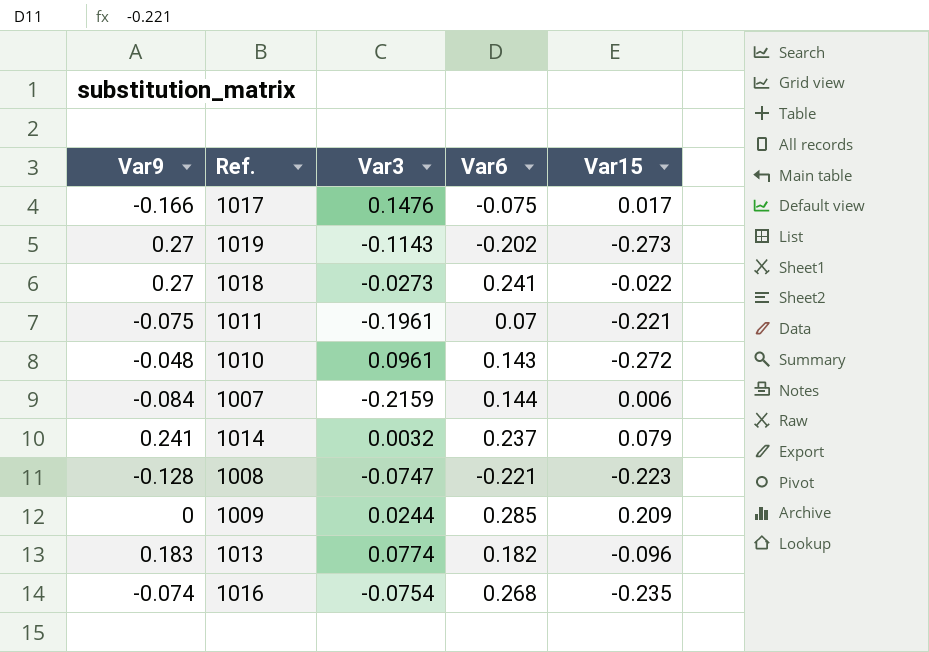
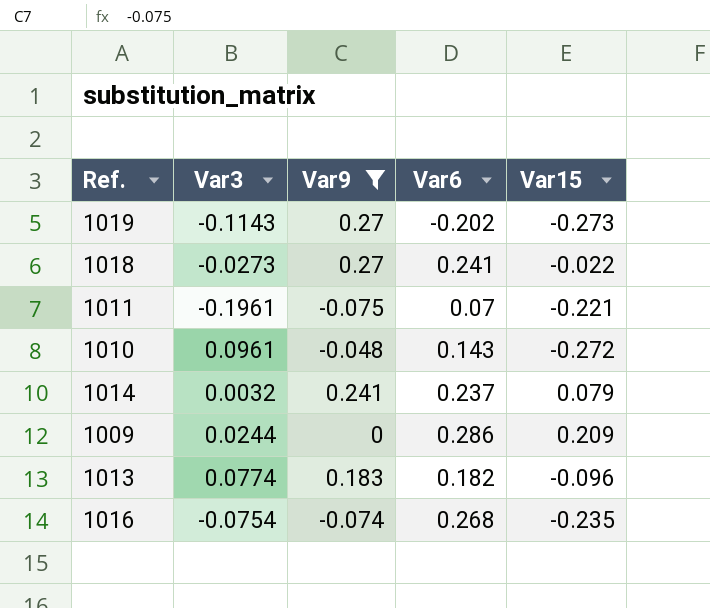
filter: none -> Var9 >= -0.075
column Var9 | position: 1 -> 3
1009 | Var6: 0.285 -> 0.286

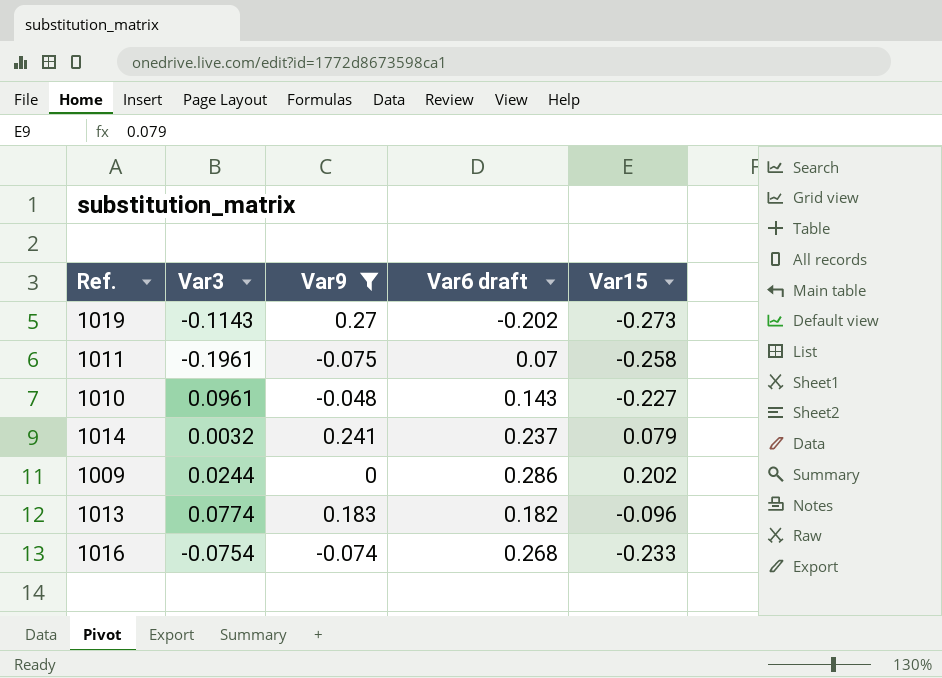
column name: Var6 -> Var6 draft
row 1018: -0.0273 | 0.27 | 0.241 | -0.022 -> none
1011 | Var15: -0.221 -> -0.258
1010 | Var15: -0.272 -> -0.227
1009 | Var15: 0.209 -> 0.202
1016 | Var15: -0.235 -> -0.233

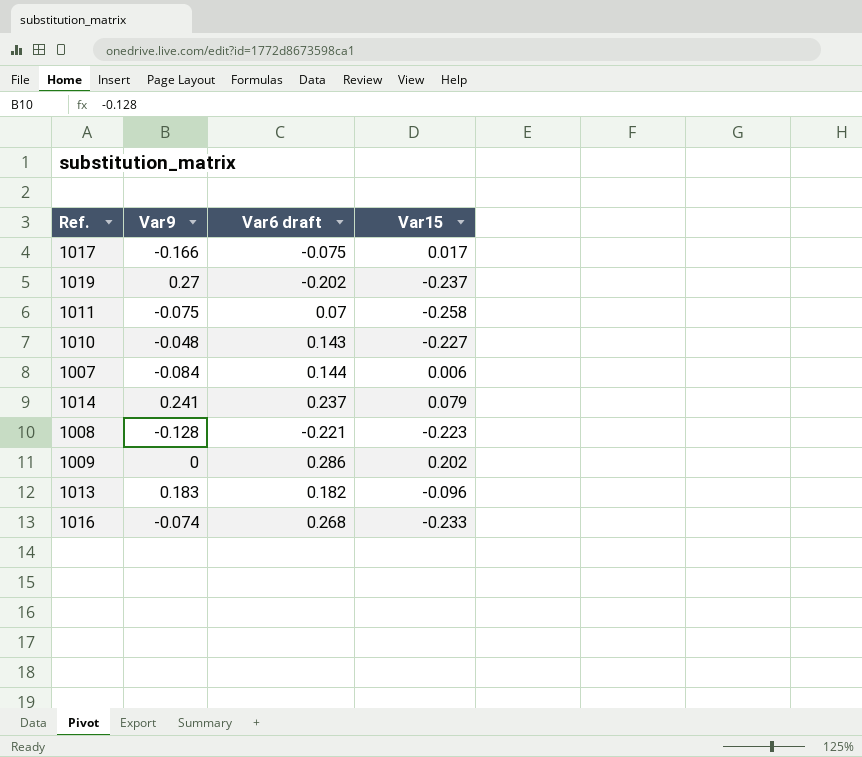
filter: Var9 >= -0.075 -> none
column Var3 | position: 2 -> none
1019 | Var15: -0.273 -> -0.237

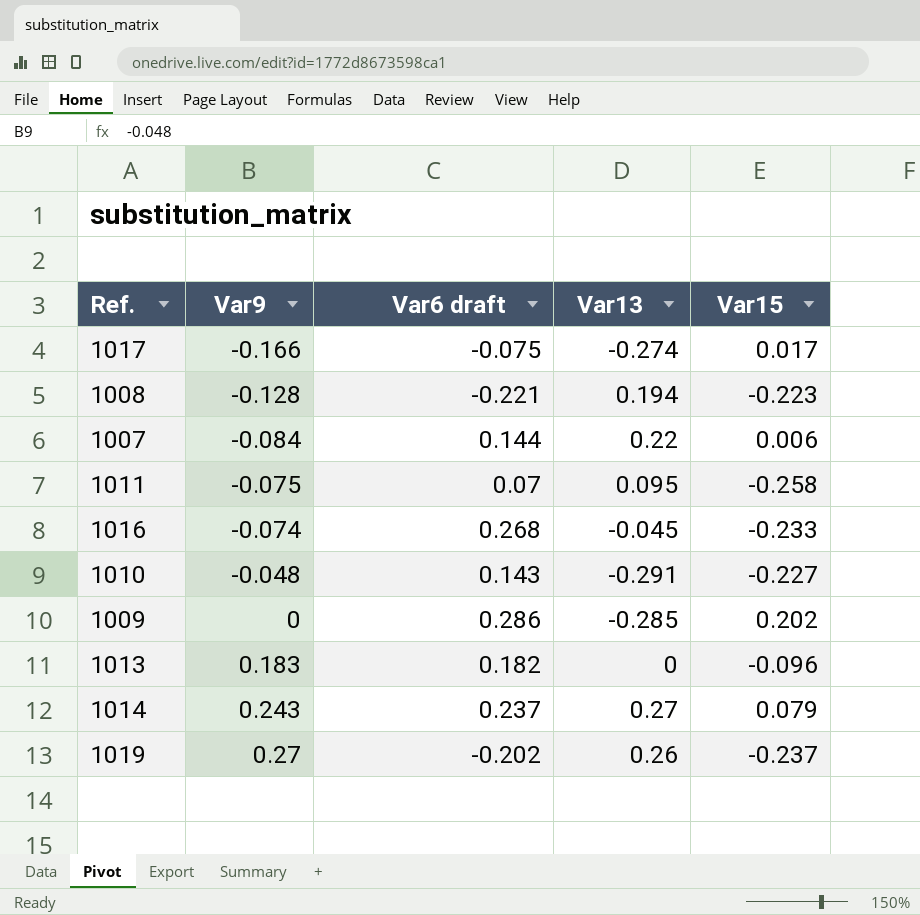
row order: none -> Var9 ascending
column Var13 | position: none -> 4
1014 | Var9: 0.241 -> 0.243

